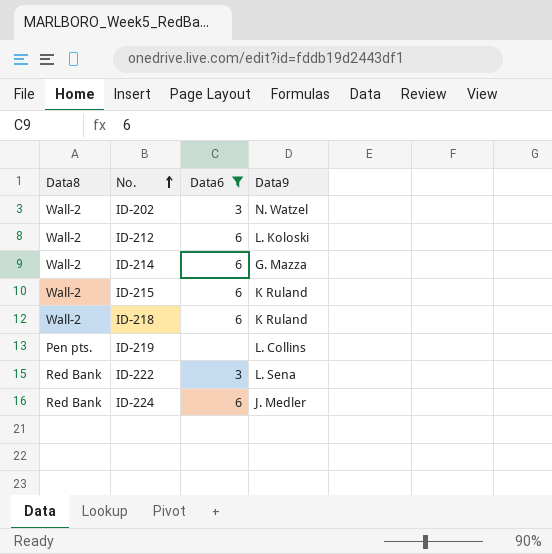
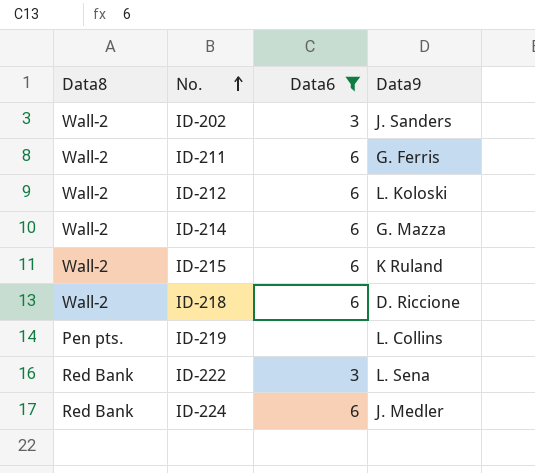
ID-202 | Data9: N. Watzel -> J. Sanders
row ID-211: none -> Wall-2 | 6 | G. Ferris
ID-218 | Data9: K Ruland -> D. Riccione

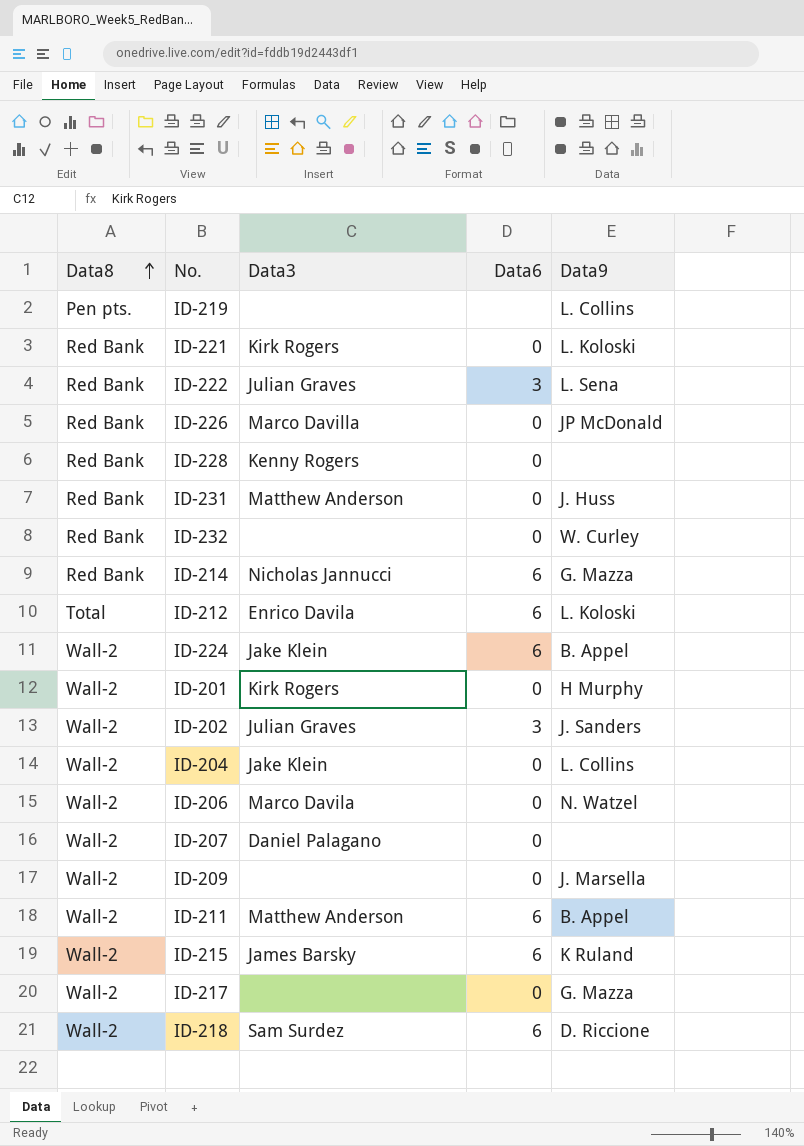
filter: Data6 != 0 -> none
row order: No. ascending -> Data8 ascending
column Data3 | position: none -> 3
ID-214 | Data8: Wall-2 -> Red Bank
ID-212 | Data8: Wall-2 -> Total
ID-224 | Data8: Red Bank -> Wall-2
ID-224 | Data9: J. Medler -> B. Appel
ID-211 | Data9: G. Ferris -> B. Appel

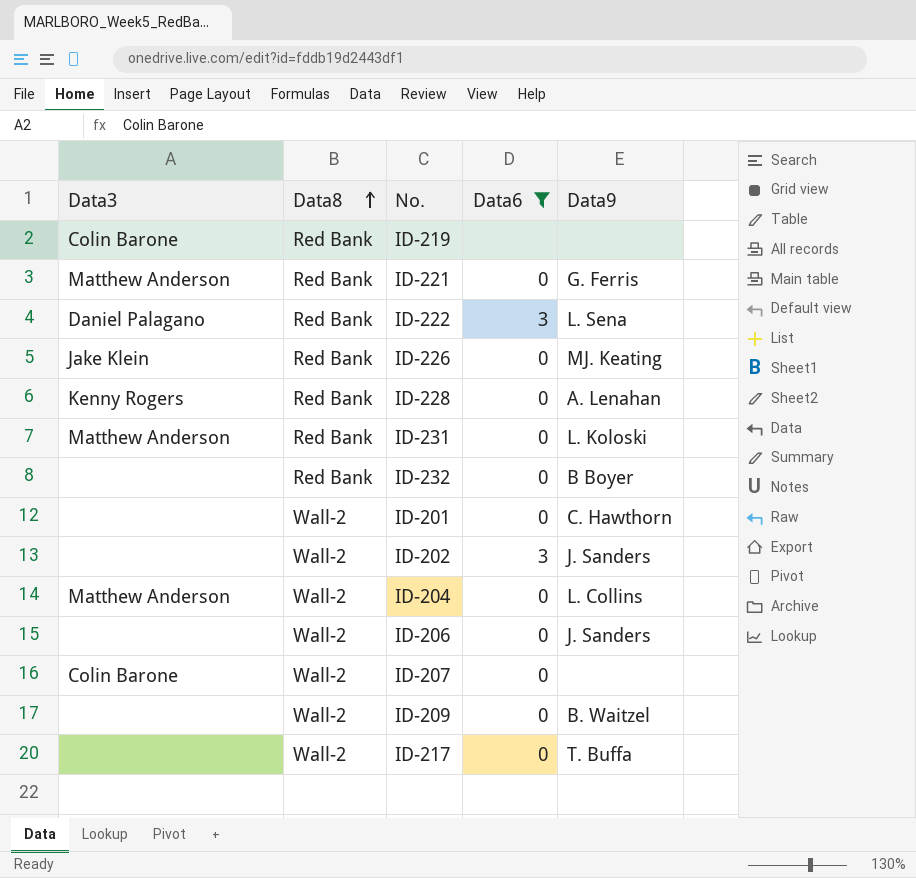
filter: none -> Data6 != 6
column Data3 | position: 3 -> 1
ID-219 | Data3: none -> Colin Barone
ID-219 | Data8: Pen pts. -> Red Bank
ID-219 | Data9: L. Collins -> none
ID-221 | Data3: Kirk Rogers -> Matthew Anderson
ID-221 | Data9: L. Koloski -> G. Ferris
ID-222 | Data3: Julian Graves -> Daniel Palagano
ID-226 | Data3: Marco Davilla -> Jake Klein
ID-226 | Data9: JP McDonald -> MJ. Keating
ID-228 | Data9: none -> A. Lenahan
ID-231 | Data9: J. Huss -> L. Koloski
ID-232 | Data9: W. Curley -> B Boyer
ID-201 | Data3: Kirk Rogers -> none
ID-201 | Data9: H Murphy -> C. Hawthorn
ID-202 | Data3: Julian Graves -> none
ID-204 | Data3: Jake Klein -> Matthew Anderson
ID-206 | Data3: Marco Davila -> none
ID-206 | Data9: N. Watzel -> J. Sanders
ID-207 | Data3: Daniel Palagano -> Colin Barone
ID-209 | Data9: J. Marsella -> B. Waitzel
ID-217 | Data9: G. Mazza -> T. Buffa

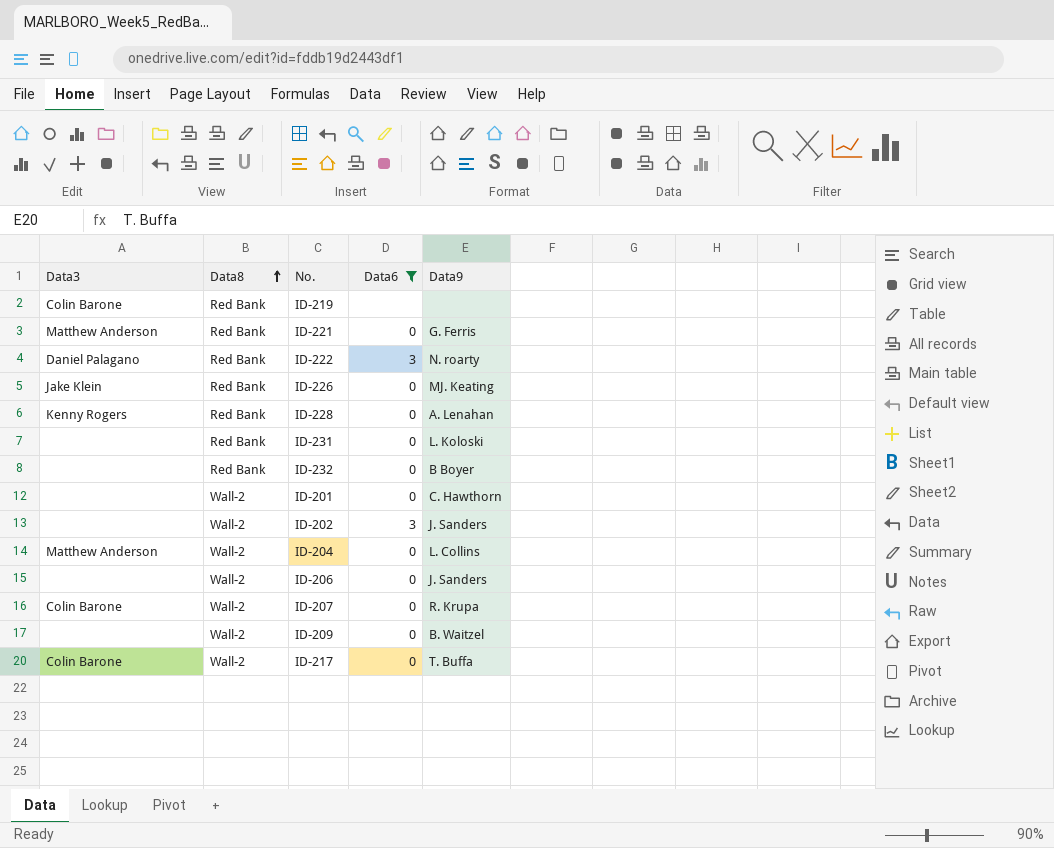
ID-222 | Data9: L. Sena -> N. roarty
ID-231 | Data3: Matthew Anderson -> none
ID-207 | Data9: none -> R. Krupa
ID-217 | Data3: none -> Colin Barone

